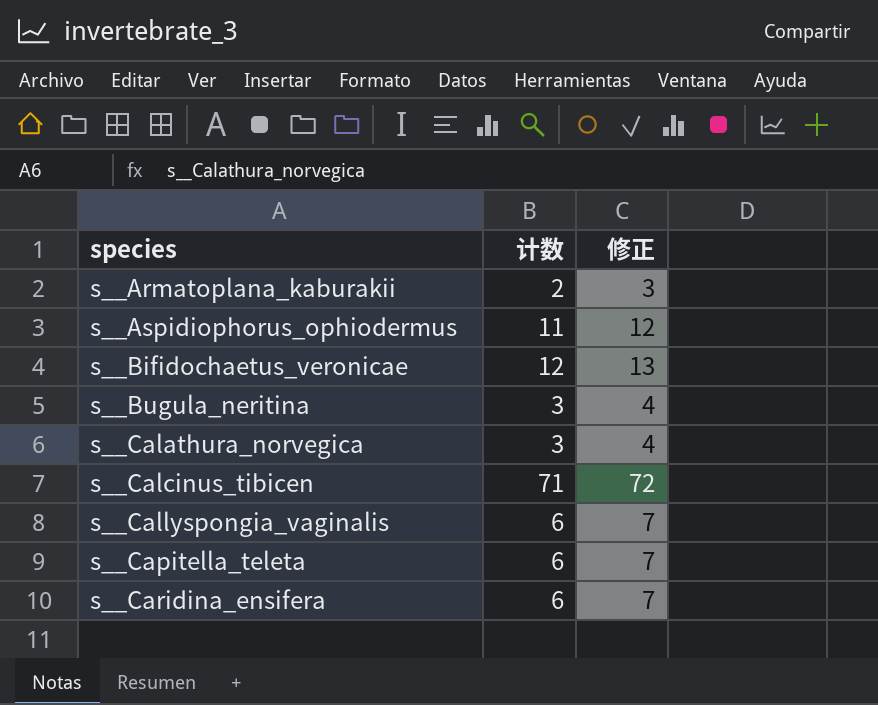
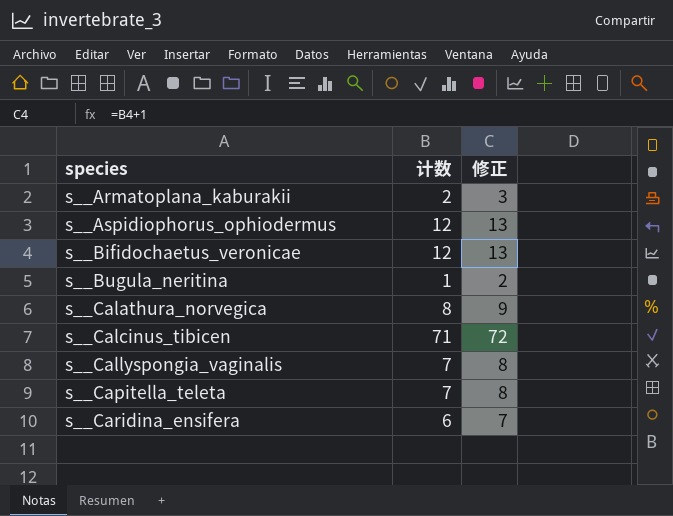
s__Aspidiophorus_ophiodermus | 计数: 11 -> 12
s__Aspidiophorus_ophiodermus | 修正: 12 -> 13
s__Bugula_neritina | 计数: 3 -> 1
s__Bugula_neritina | 修正: 4 -> 2
s__Calathura_norvegica | 计数: 3 -> 8
s__Calathura_norvegica | 修正: 4 -> 9
s__Callyspongia_vaginalis | 计数: 6 -> 7
s__Callyspongia_vaginalis | 修正: 7 -> 8
s__Capitella_teleta | 计数: 6 -> 7
s__Capitella_teleta | 修正: 7 -> 8

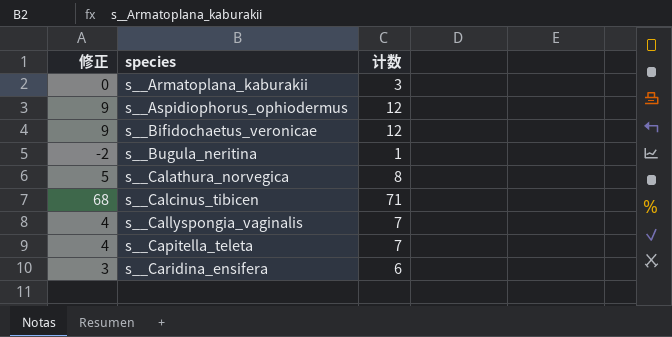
column 修正 | formula: [计数] + 1 -> [计数] - 3
column 修正 | position: 3 -> 1
s__Armatoplana_kaburakii | 计数: 2 -> 3

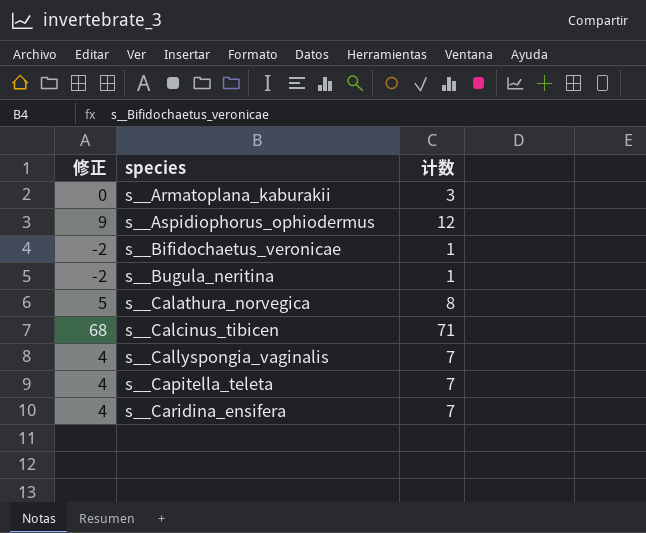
s__Bifidochaetus_veronicae | 修正: 9 -> -2
s__Bifidochaetus_veronicae | 计数: 12 -> 1
s__Caridina_ensifera | 修正: 3 -> 4
s__Caridina_ensifera | 计数: 6 -> 7

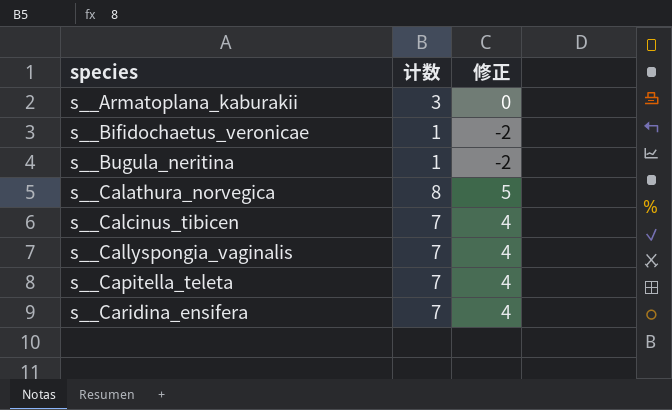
column 修正 | position: 1 -> 3
row s__Aspidiophorus_ophiodermus: 9 | 12 -> none
s__Calcinus_tibicen | 计数: 71 -> 7
s__Calcinus_tibicen | 修正: 68 -> 4

